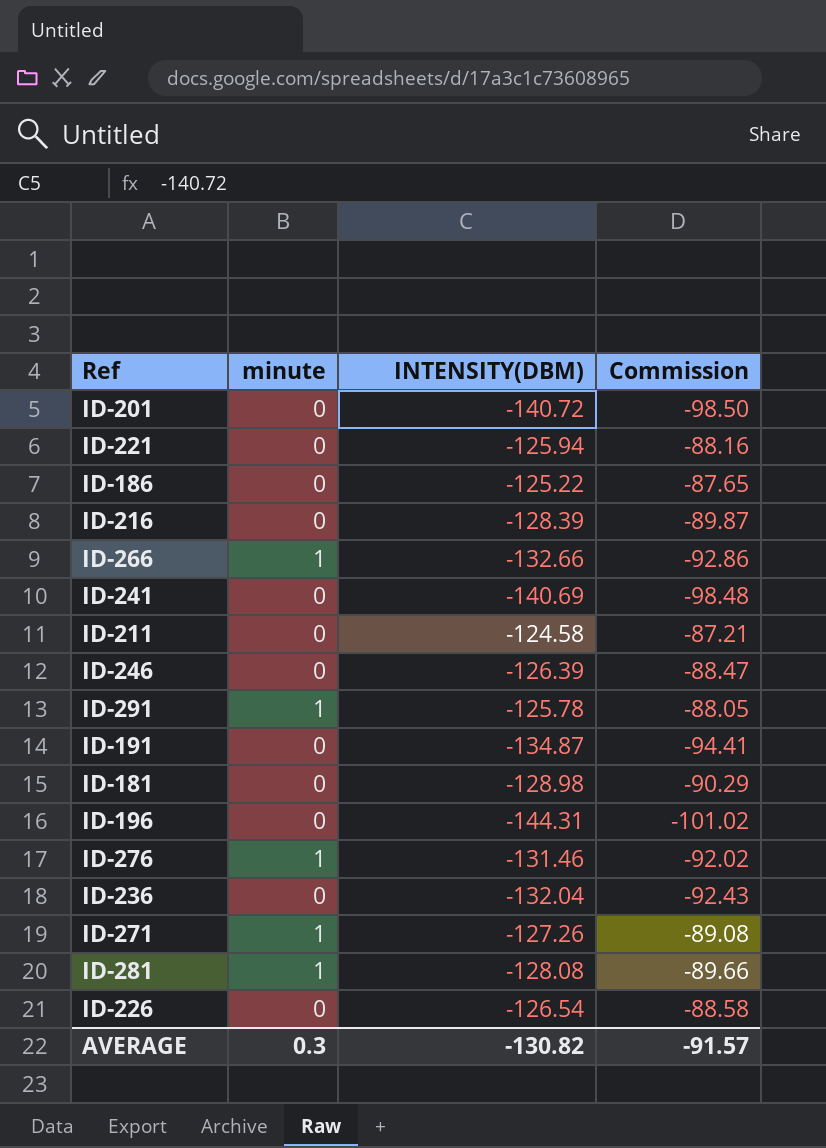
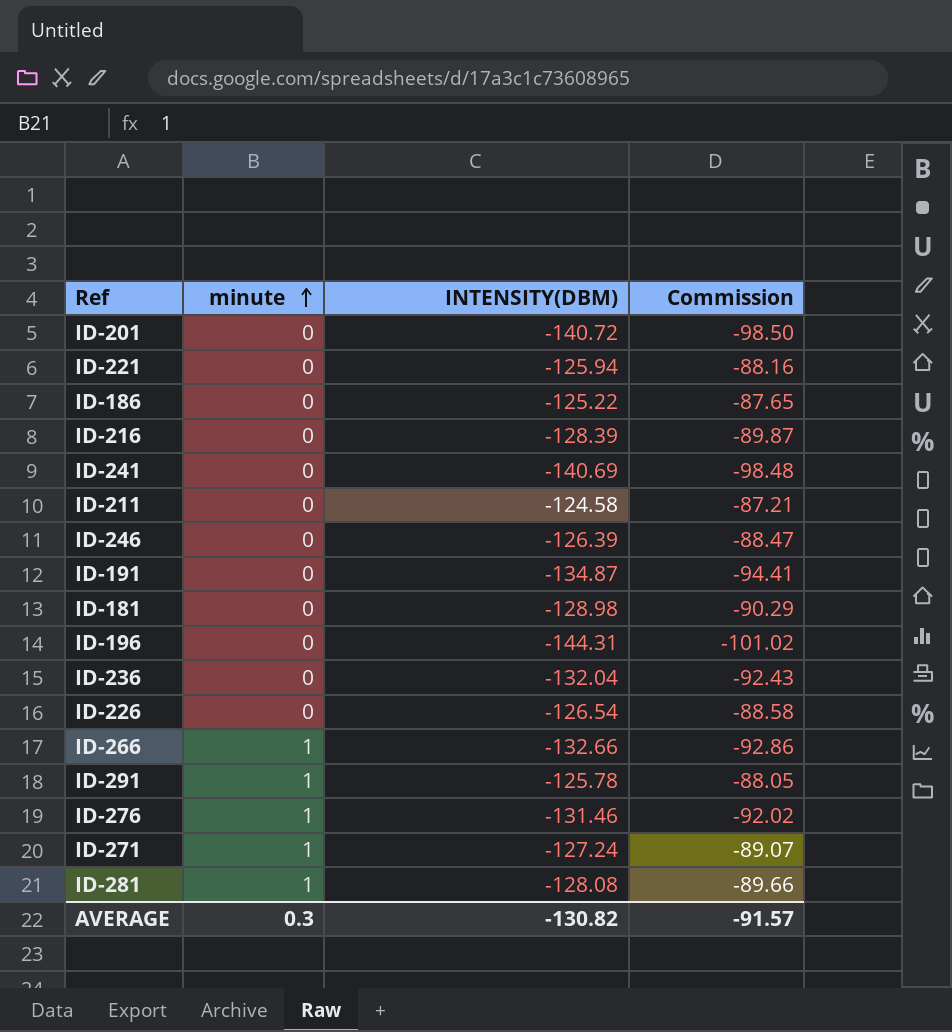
row order: none -> minute ascending
ID-271 | INTENSITY(DBM): -127.26 -> -127.24
ID-271 | Commission: -89.08 -> -89.07

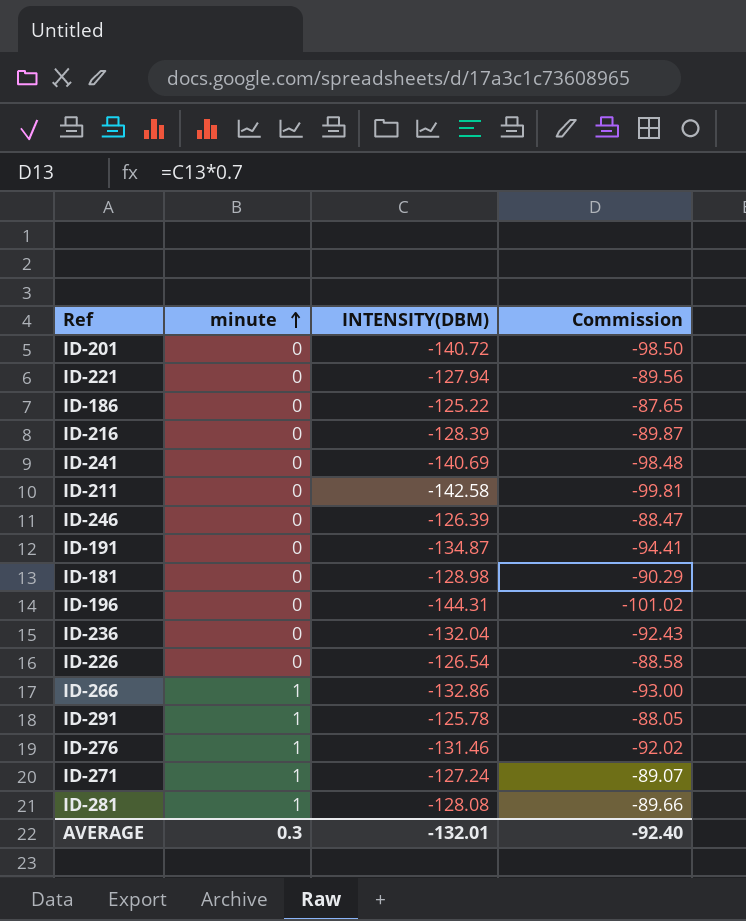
ID-221 | INTENSITY(DBM): -125.94 -> -127.94
ID-221 | Commission: -88.16 -> -89.56
ID-211 | INTENSITY(DBM): -124.58 -> -142.58
ID-211 | Commission: -87.21 -> -99.81
ID-266 | INTENSITY(DBM): -132.66 -> -132.86
ID-266 | Commission: -92.86 -> -93.00
AVERAGE | INTENSITY(DBM): -130.82 -> -132.01
AVERAGE | Commission: -91.57 -> -92.40

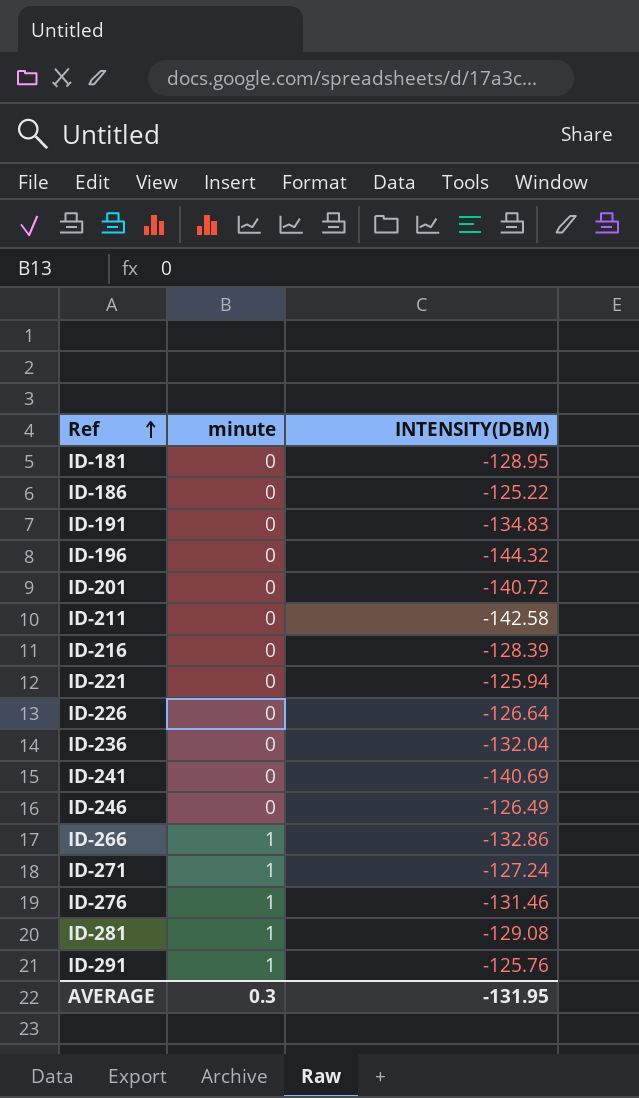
row order: minute ascending -> Ref ascending
column Commission | formula: [INTENSITY(DBM)] * 0.7 -> none
ID-181 | INTENSITY(DBM): -128.98 -> -128.95
ID-191 | INTENSITY(DBM): -134.87 -> -134.83
ID-196 | INTENSITY(DBM): -144.31 -> -144.32
ID-221 | INTENSITY(DBM): -127.94 -> -125.94
ID-226 | INTENSITY(DBM): -126.54 -> -126.64
ID-246 | INTENSITY(DBM): -126.39 -> -126.49
ID-281 | INTENSITY(DBM): -128.08 -> -129.08
ID-291 | INTENSITY(DBM): -125.78 -> -125.76
AVERAGE | INTENSITY(DBM): -132.01 -> -131.95

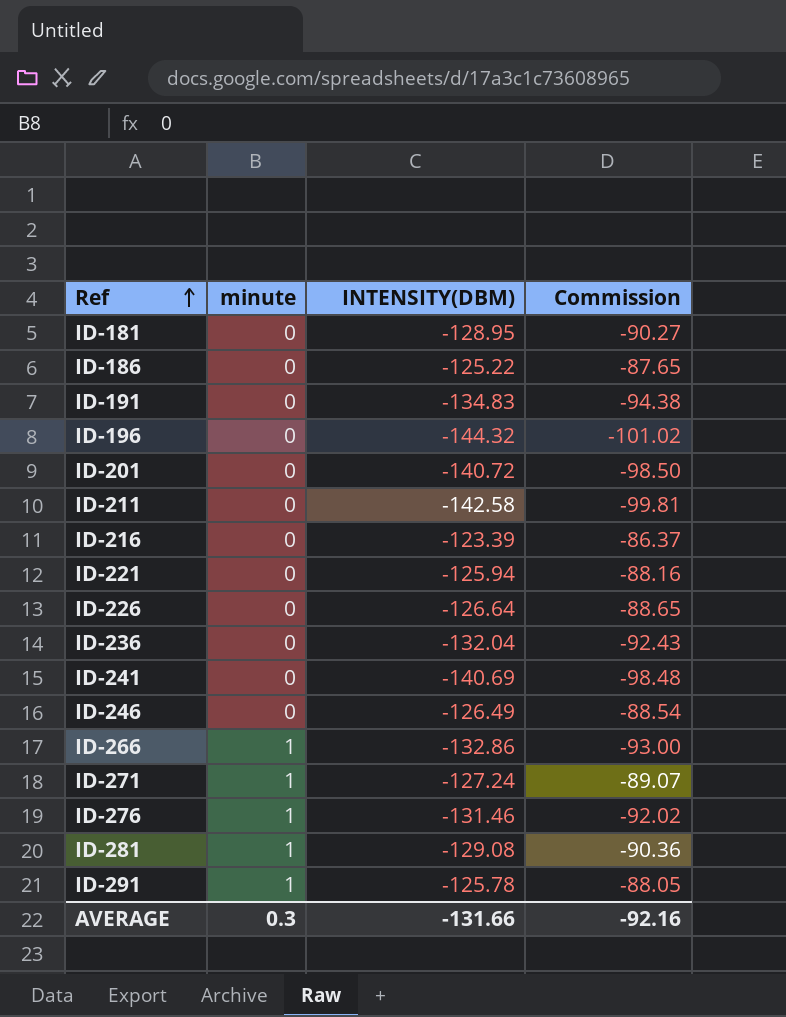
column Commission | formula: none -> [INTENSITY(DBM)] * 0.7
ID-216 | INTENSITY(DBM): -128.39 -> -123.39
ID-291 | INTENSITY(DBM): -125.76 -> -125.78
AVERAGE | INTENSITY(DBM): -131.95 -> -131.66

